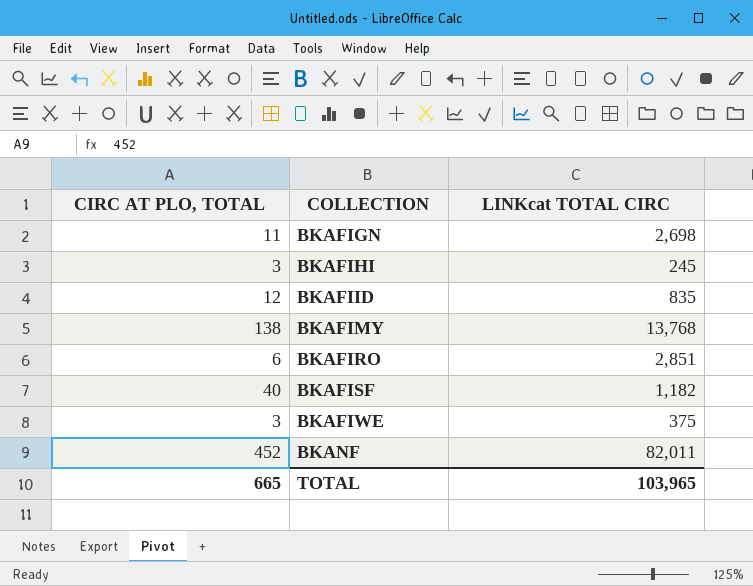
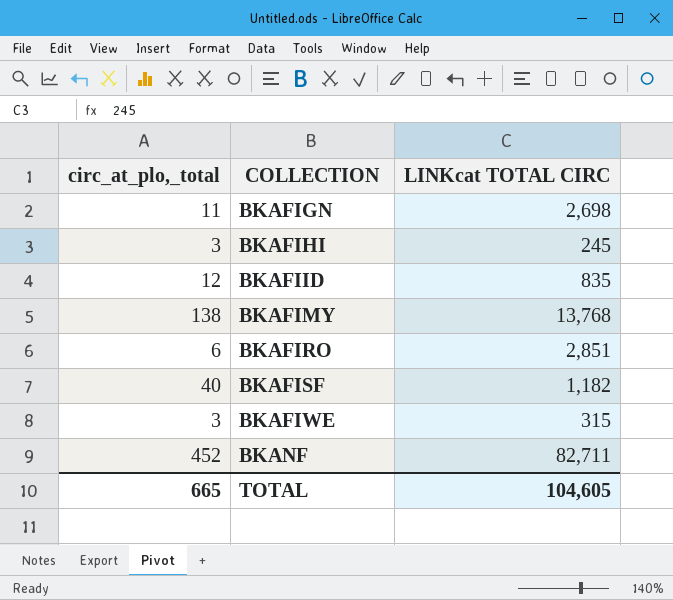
column name: CIRC AT PLO, TOTAL -> circ_at_plo,_total
BKAFIWE | LINKcat TOTAL CIRC: 375 -> 315
BKANF | LINKcat TOTAL CIRC: 82,011 -> 82,711
TOTAL | LINKcat TOTAL CIRC: 103,965 -> 104,605

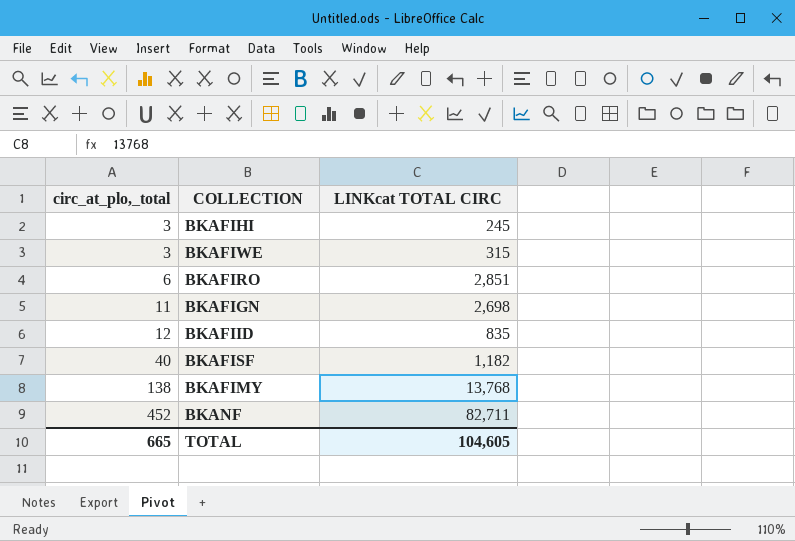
row order: COLLECTION ascending -> circ_at_plo,_total ascending

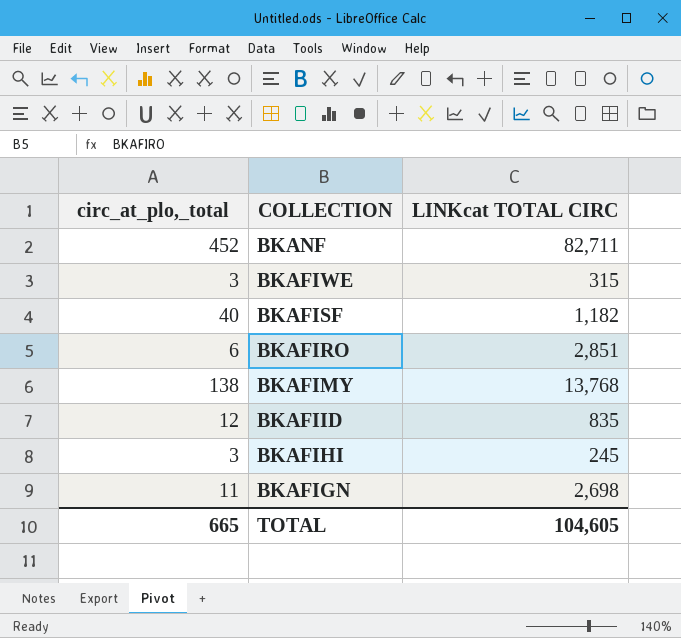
row order: circ_at_plo,_total ascending -> COLLECTION descending

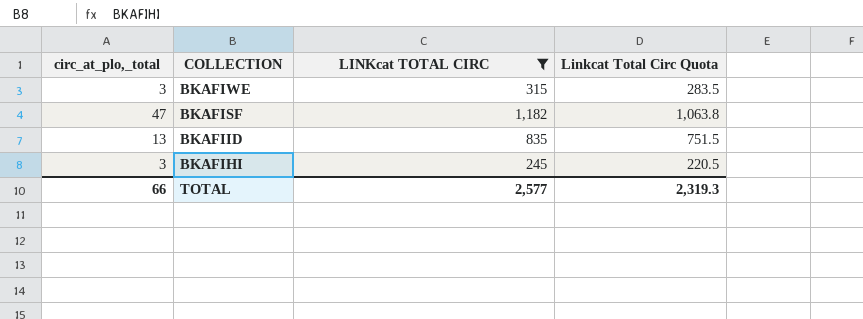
filter: none -> LINKcat TOTAL CIRC <= 1,182
column Linkcat Total Circ Quota | formula: none -> [LINKcat TOTAL CIRC] * 0.9
BKAFISF | circ_at_plo,_total: 40 -> 47
BKAFIID | circ_at_plo,_total: 12 -> 13
TOTAL | circ_at_plo,_total: 665 -> 66
TOTAL | LINKcat TOTAL CIRC: 104,605 -> 2,577

